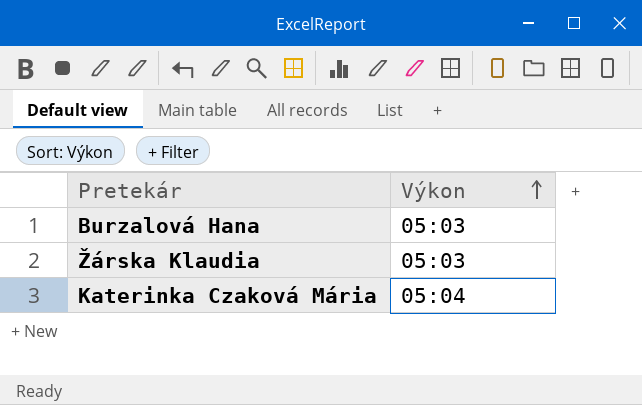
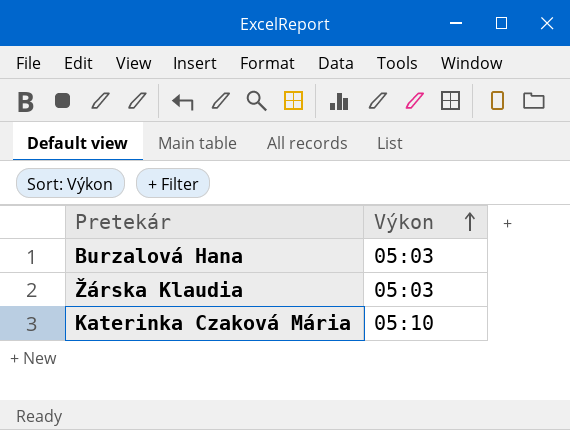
Katerinka Czaková Mária | Výkon: 05:04 -> 05:10

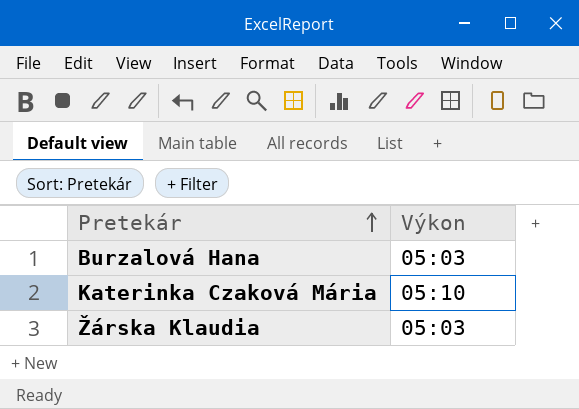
row order: Výkon ascending -> Pretekár ascending

